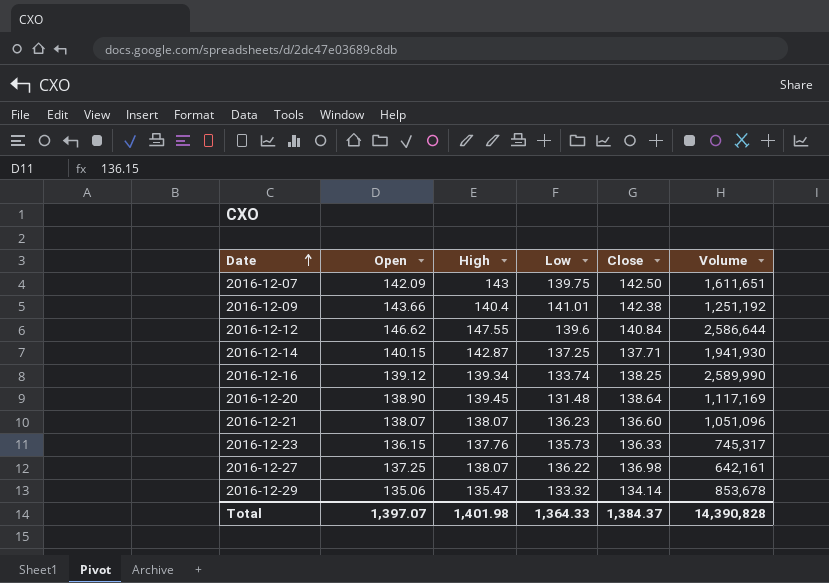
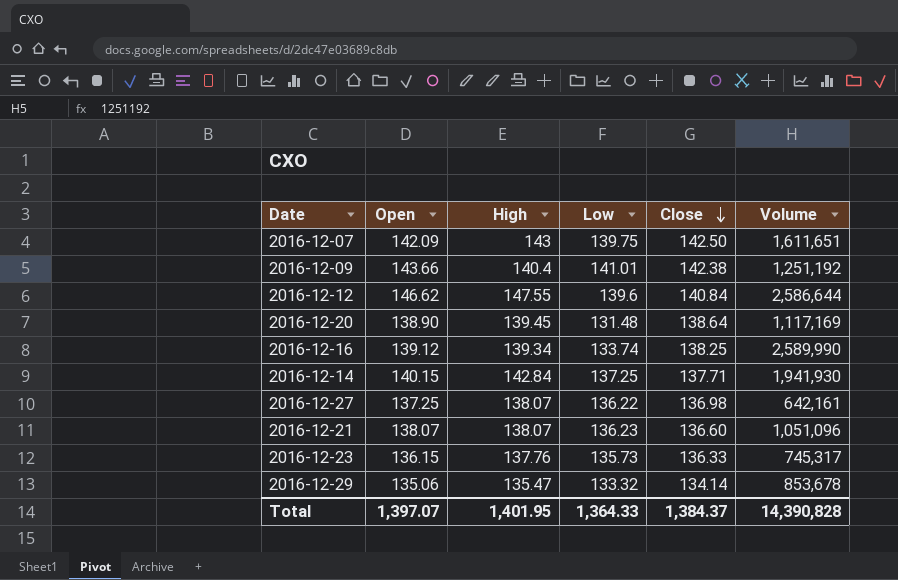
row order: Date ascending -> Close descending
2016-12-14 | High: 142.87 -> 142.84
Total | High: 1,401.98 -> 1,401.95

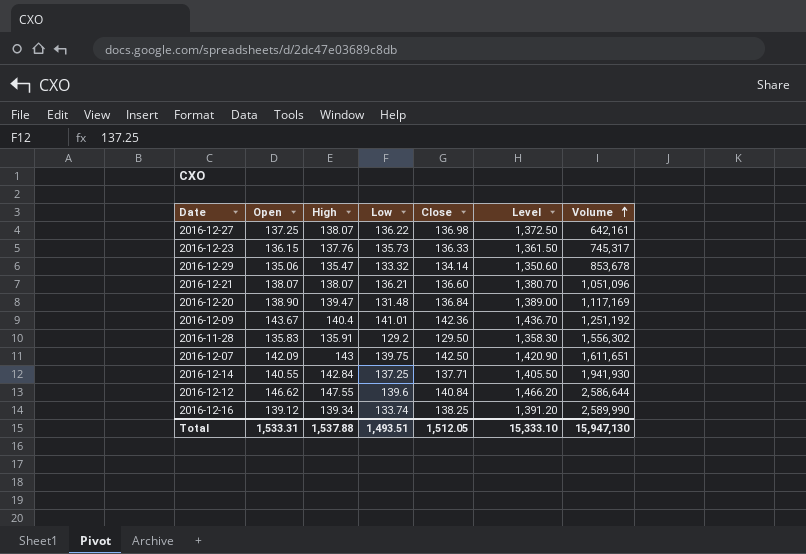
row order: Close descending -> Volume ascending
column Level | formula: none -> [Open] * 10
2016-12-21 | Low: 136.23 -> 136.21
2016-12-20 | High: 139.45 -> 139.47
2016-12-20 | Close: 138.64 -> 136.84
2016-12-09 | Open: 143.66 -> 143.67
2016-12-09 | Close: 142.38 -> 142.36
row 2016-11-28: none -> 135.83 | 135.91 | 129.2 | 129.50 | 1,358.30 | 1,556,302
2016-12-14 | Open: 140.15 -> 140.55
Total | Open: 1,397.07 -> 1,533.31
Total | High: 1,401.95 -> 1,537.88
Total | Low: 1,364.33 -> 1,493.51
Total | Close: 1,384.37 -> 1,512.05
Total | Volume: 14,390,828 -> 15,947,130

